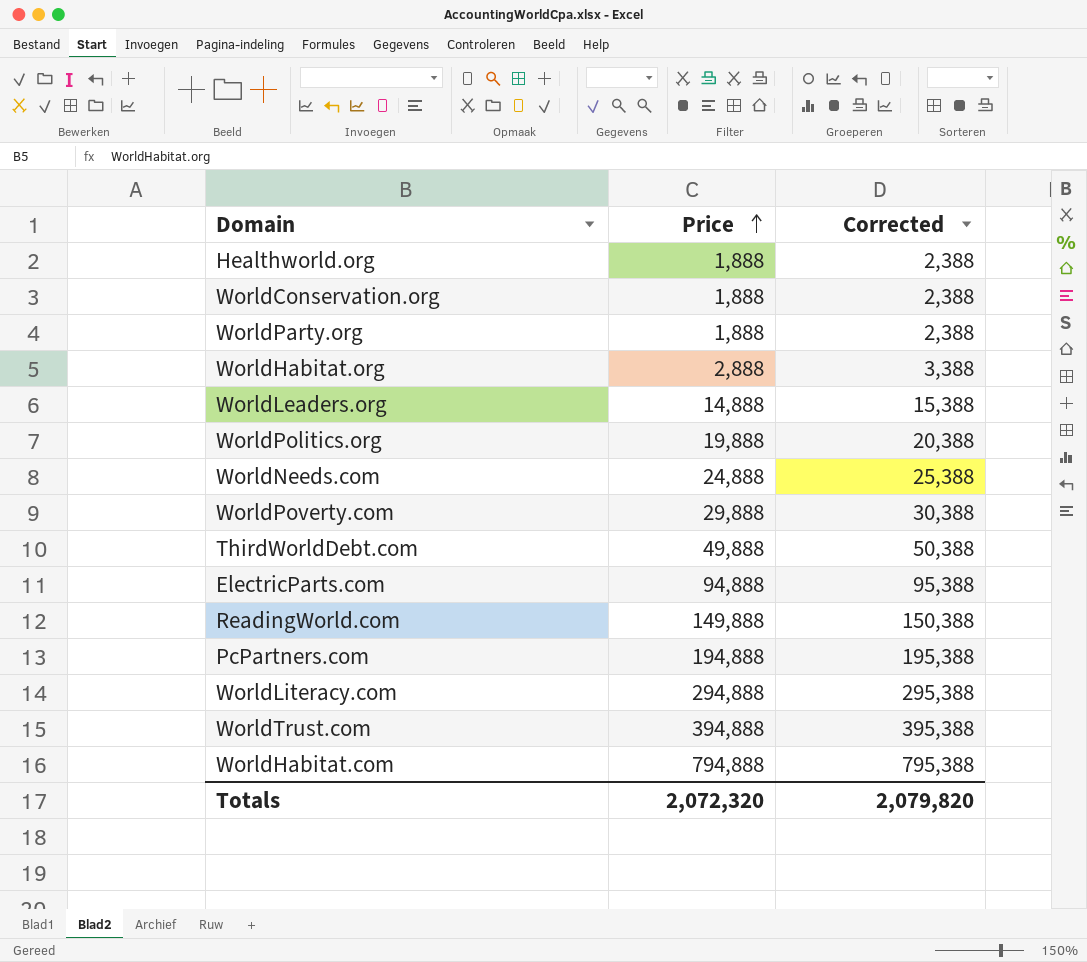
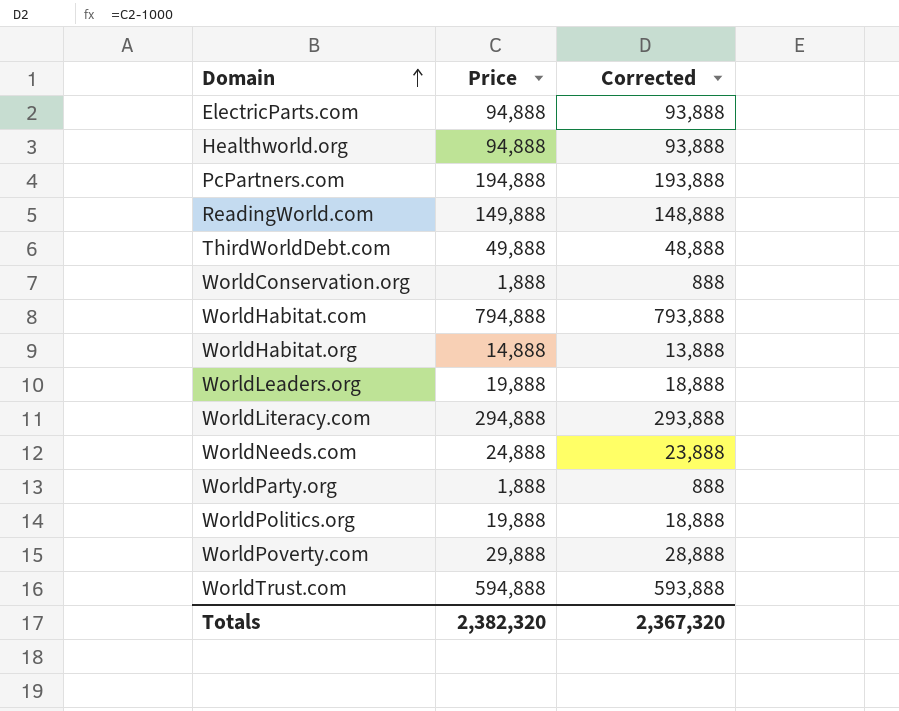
row order: Price ascending -> Domain ascending
column Corrected | formula: [Price] + 500 -> [Price] - 1000
Healthworld.org | Price: 1,888 -> 94,888
WorldHabitat.org | Price: 2,888 -> 14,888
WorldLeaders.org | Price: 14,888 -> 19,888
WorldTrust.com | Price: 394,888 -> 594,888
Totals | Price: 2,072,320 -> 2,382,320
Totals | Corrected: 2,079,820 -> 2,367,320

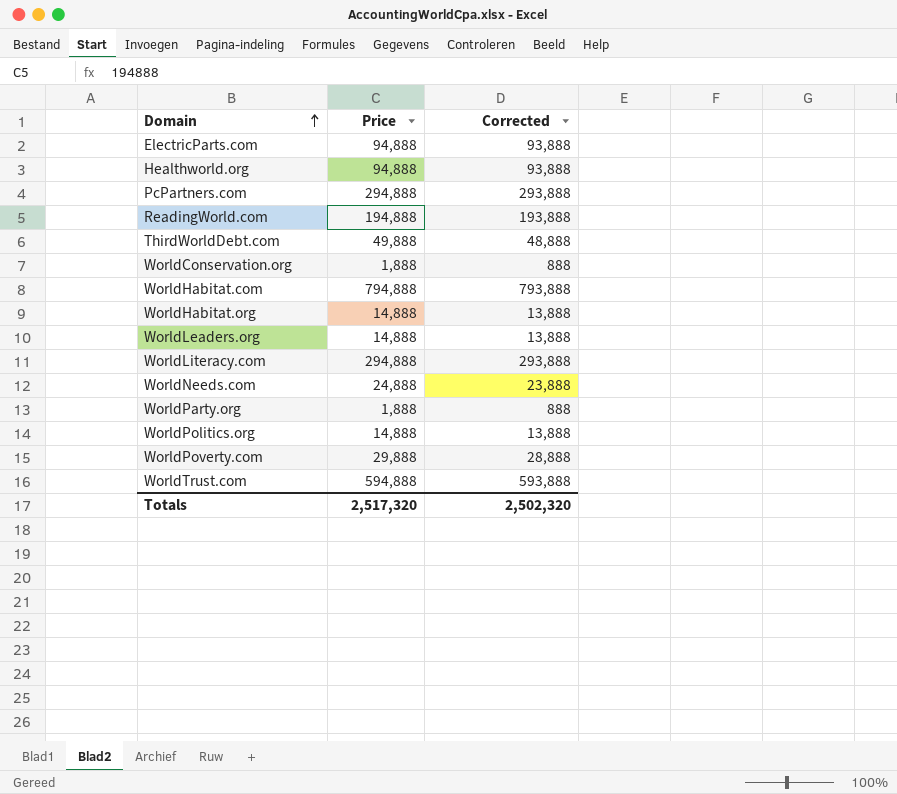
PcPartners.com | Price: 194,888 -> 294,888
PcPartners.com | Corrected: 193,888 -> 293,888
ReadingWorld.com | Price: 149,888 -> 194,888
ReadingWorld.com | Corrected: 148,888 -> 193,888
WorldLeaders.org | Price: 19,888 -> 14,888
WorldLeaders.org | Corrected: 18,888 -> 13,888
WorldPolitics.org | Price: 19,888 -> 14,888
WorldPolitics.org | Corrected: 18,888 -> 13,888
Totals | Price: 2,382,320 -> 2,517,320
Totals | Corrected: 2,367,320 -> 2,502,320

